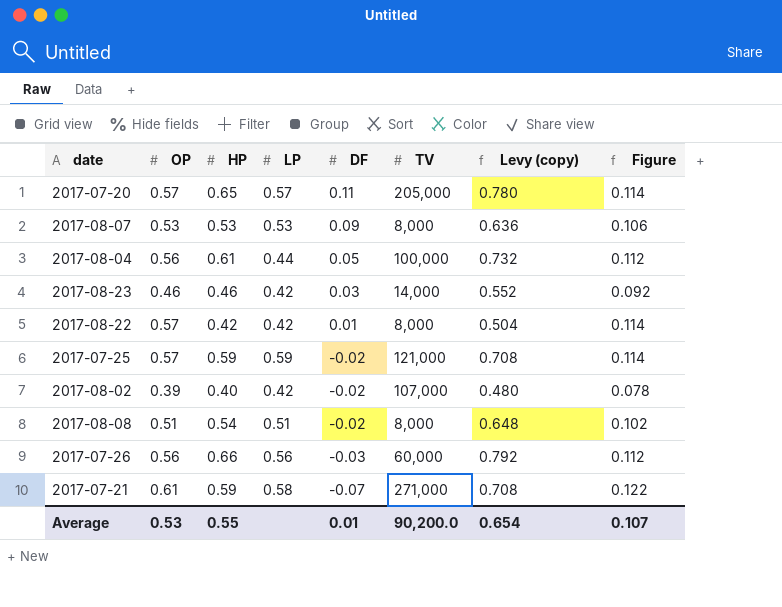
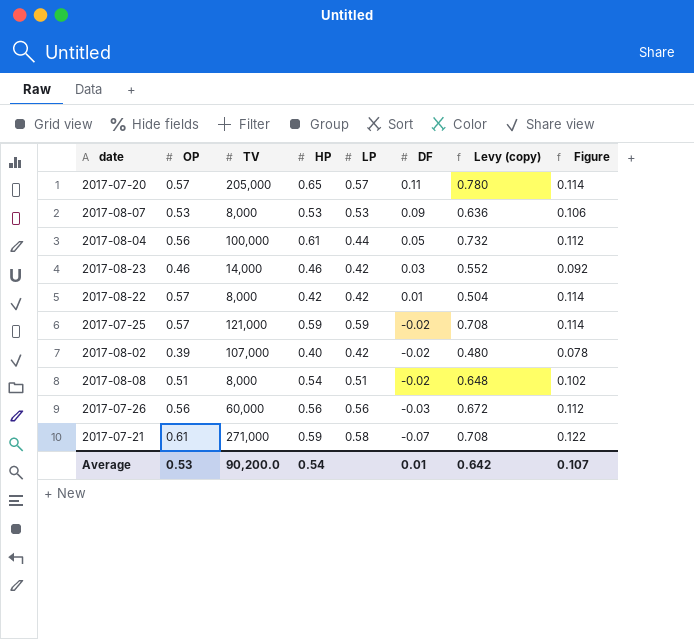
column TV | position: 6 -> 3
2017-07-26 | HP: 0.66 -> 0.56
2017-07-26 | Levy (copy): 0.792 -> 0.672
Average | HP: 0.55 -> 0.54
Average | Levy (copy): 0.654 -> 0.642

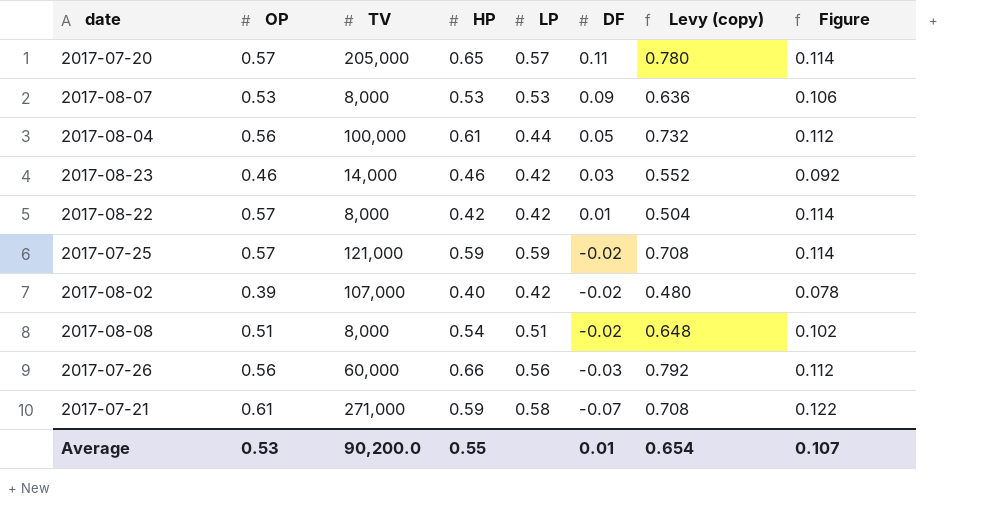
2017-07-26 | HP: 0.56 -> 0.66
2017-07-26 | Levy (copy): 0.672 -> 0.792
Average | HP: 0.54 -> 0.55
Average | Levy (copy): 0.642 -> 0.654

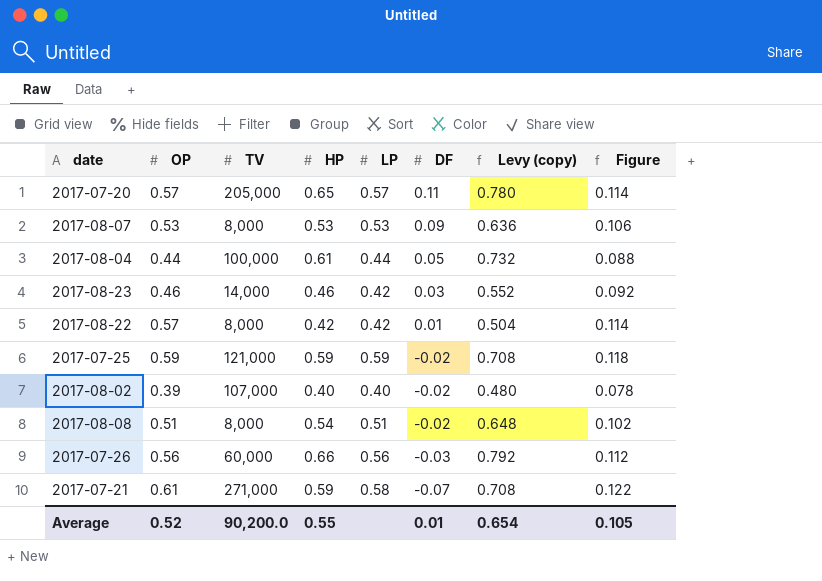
2017-08-04 | OP: 0.56 -> 0.44
2017-08-04 | Figure: 0.112 -> 0.088
2017-07-25 | OP: 0.57 -> 0.59
2017-07-25 | Figure: 0.114 -> 0.118
2017-08-02 | LP: 0.42 -> 0.40
Average | OP: 0.53 -> 0.52
Average | Figure: 0.107 -> 0.105

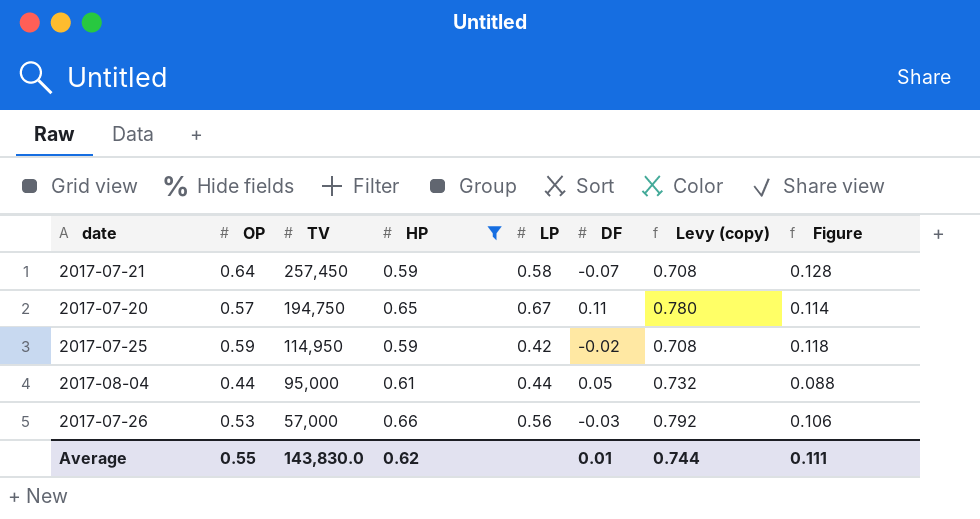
filter: none -> HP >= 0.59
row order: DF descending -> TV descending
2017-07-21 | OP: 0.61 -> 0.64
2017-07-21 | TV: 271,000 -> 257,450
2017-07-21 | Figure: 0.122 -> 0.128
2017-07-20 | TV: 205,000 -> 194,750
2017-07-20 | LP: 0.57 -> 0.67
2017-07-25 | TV: 121,000 -> 114,950
2017-07-25 | LP: 0.59 -> 0.42
2017-08-04 | TV: 100,000 -> 95,000
2017-07-26 | OP: 0.56 -> 0.53
2017-07-26 | TV: 60,000 -> 57,000
2017-07-26 | Figure: 0.112 -> 0.106
Average | OP: 0.52 -> 0.55
Average | TV: 90,200.0 -> 143,830.0
Average | HP: 0.55 -> 0.62
Average | Levy (copy): 0.654 -> 0.744
Average | Figure: 0.105 -> 0.111

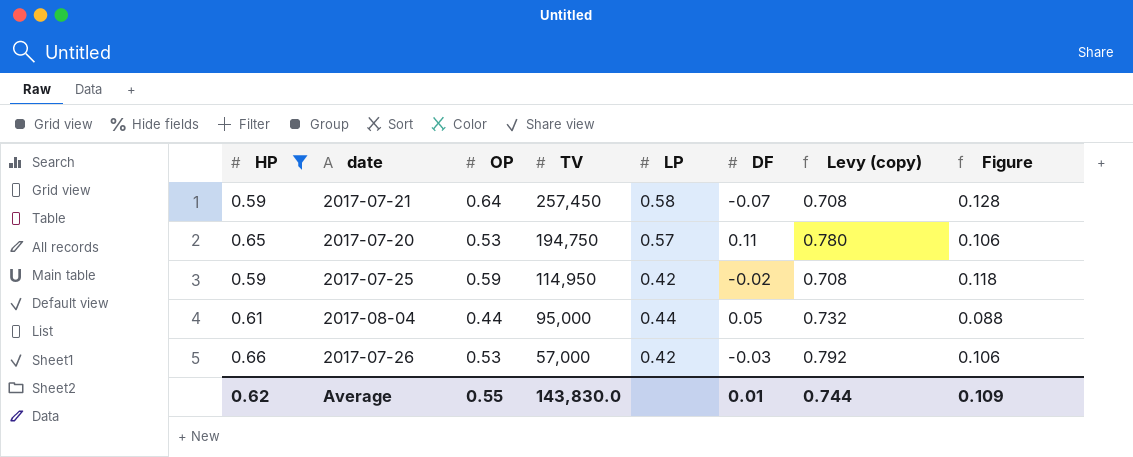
column HP | position: 4 -> 1
2017-07-20 | OP: 0.57 -> 0.53
2017-07-20 | LP: 0.67 -> 0.57
2017-07-20 | Figure: 0.114 -> 0.106
2017-07-26 | LP: 0.56 -> 0.42
Average | Figure: 0.111 -> 0.109

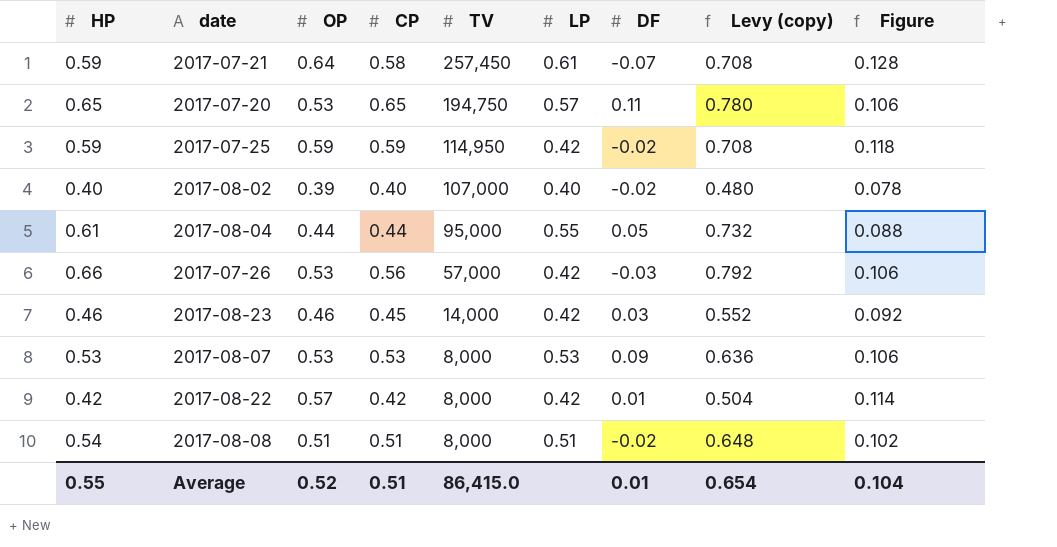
filter: HP >= 0.59 -> none
column CP | position: none -> 4
2017-07-21 | LP: 0.58 -> 0.61
2017-08-04 | LP: 0.44 -> 0.55
Average | HP: 0.62 -> 0.55
Average | OP: 0.55 -> 0.52
Average | TV: 143,830.0 -> 86,415.0
Average | Levy (copy): 0.744 -> 0.654
Average | Figure: 0.109 -> 0.104

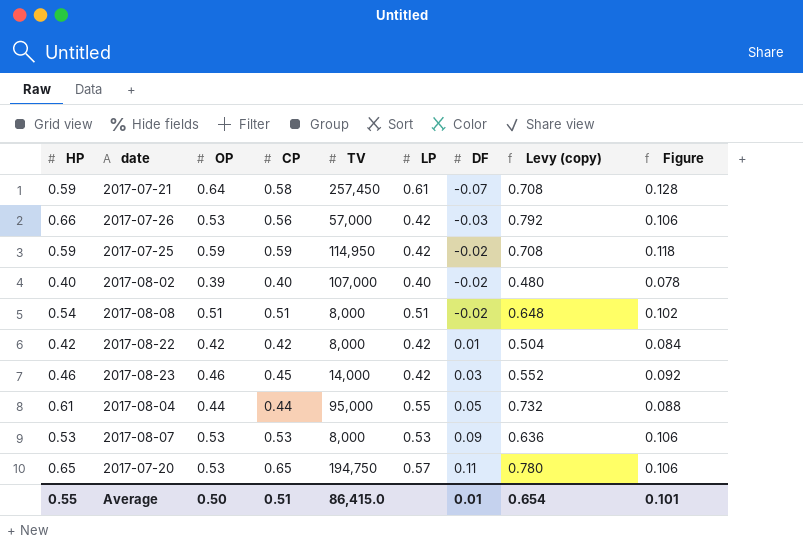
row order: TV descending -> DF ascending
2017-08-22 | OP: 0.57 -> 0.42
2017-08-22 | Figure: 0.114 -> 0.084
Average | OP: 0.52 -> 0.50
Average | Figure: 0.104 -> 0.101

